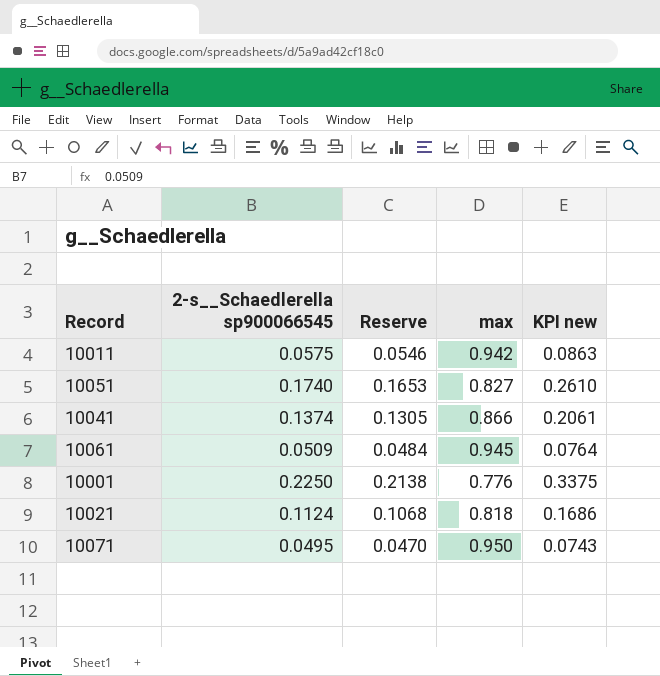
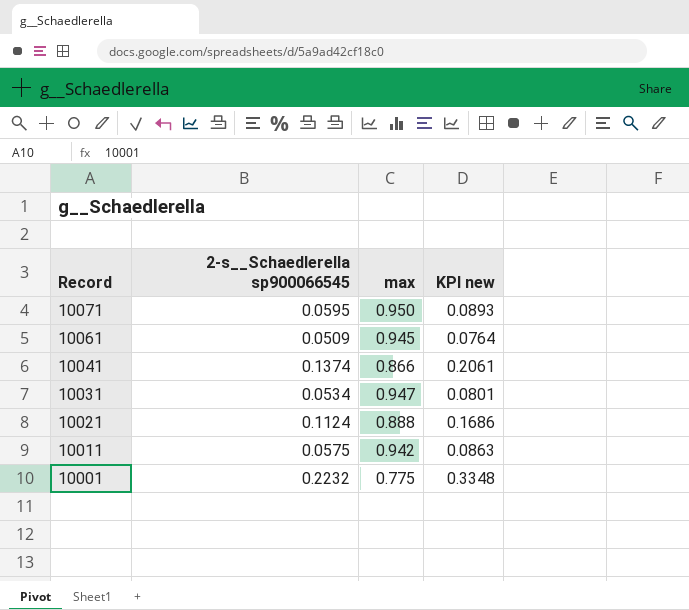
row order: none -> Record descending
column Reserve | formula: [2-s__Schaedlerella sp900066545] * 0.95 -> none
row 10051: 0.1740 | 0.1653 | 0.827 | 0.2610 -> none
10071 | 2-s__Schaedlerella sp900066545: 0.0495 -> 0.0595
10071 | KPI new: 0.0743 -> 0.0893
row 10031: none -> 0.0534 | 0.947 | 0.0801
10021 | max: 0.818 -> 0.888
10001 | 2-s__Schaedlerella sp900066545: 0.2250 -> 0.2232
10001 | max: 0.776 -> 0.775
10001 | KPI new: 0.3375 -> 0.3348

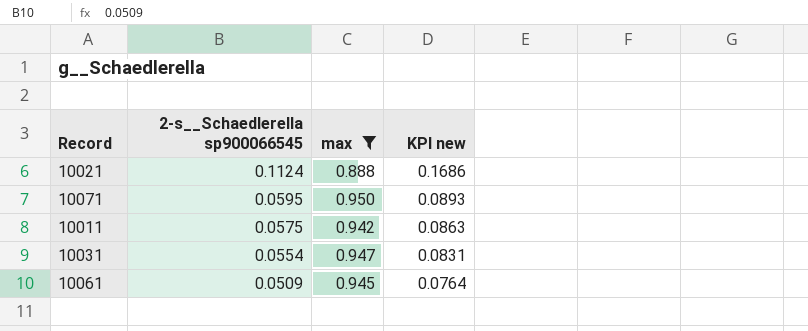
filter: none -> max >= 0.888
row order: Record descending -> 2-s__Schaedlerella sp900066545 descending
10031 | 2-s__Schaedlerella sp900066545: 0.0534 -> 0.0554
10031 | KPI new: 0.0801 -> 0.0831

